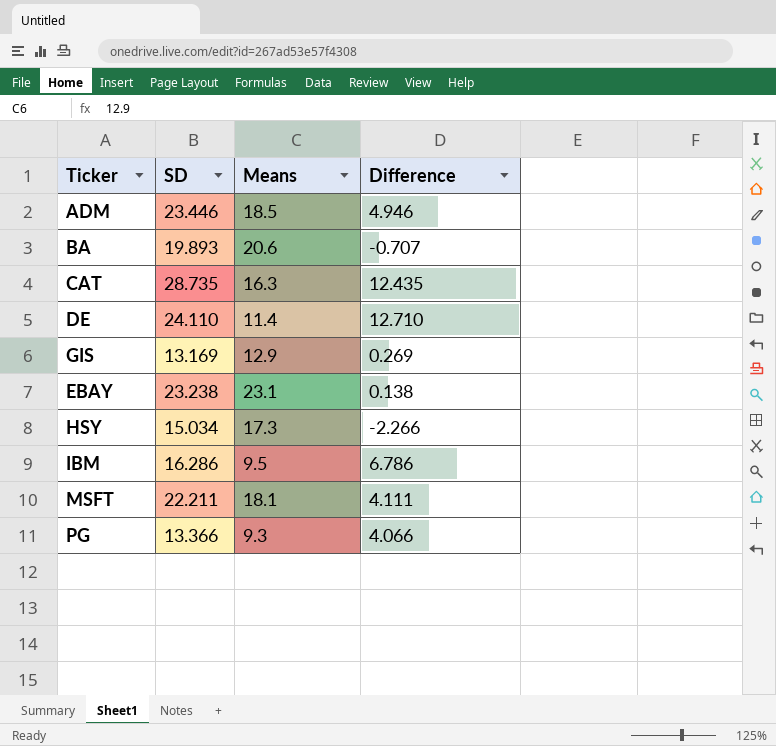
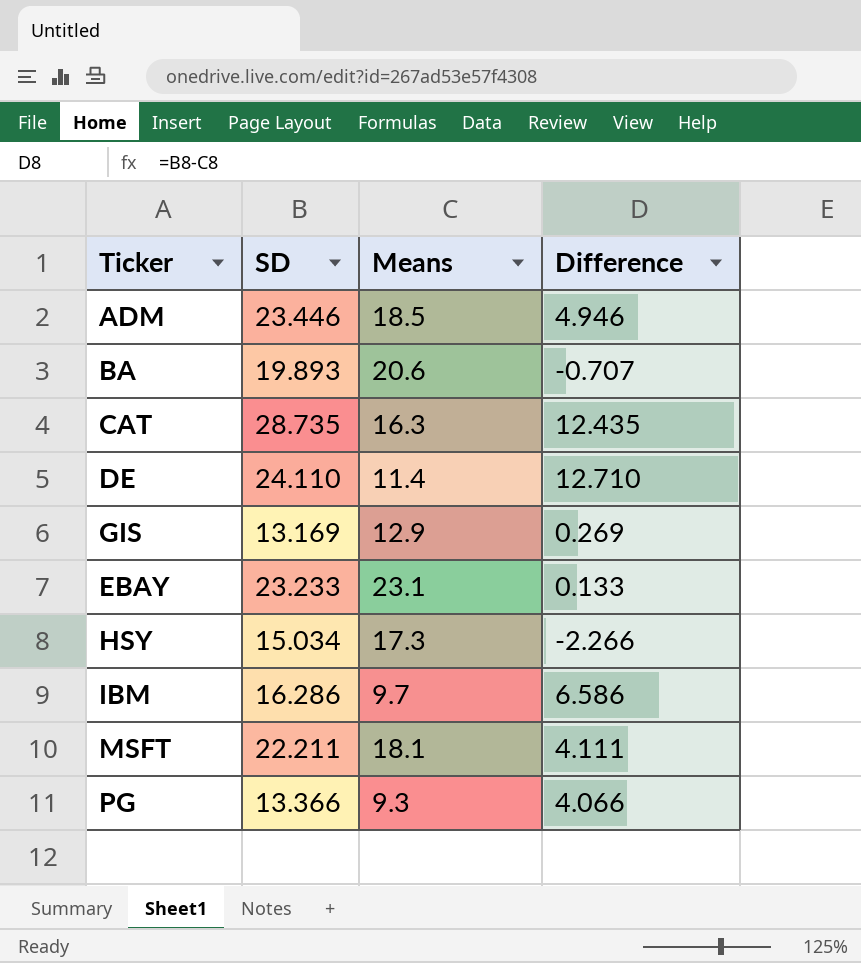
EBAY | SD: 23.238 -> 23.233
EBAY | Difference: 0.138 -> 0.133
IBM | Means: 9.5 -> 9.7
IBM | Difference: 6.786 -> 6.586

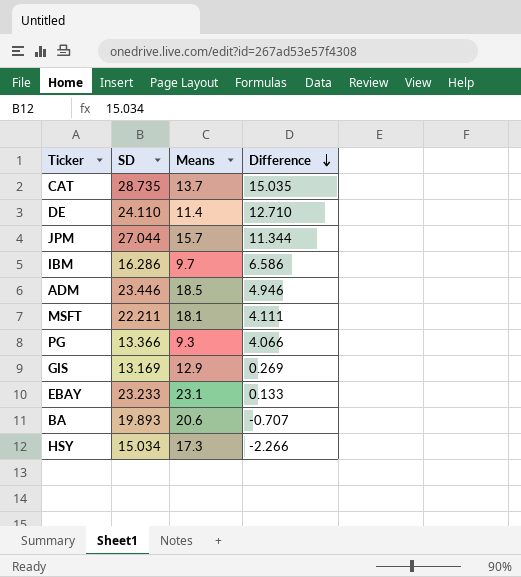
row order: none -> Difference descending
CAT | Means: 16.3 -> 13.7
CAT | Difference: 12.435 -> 15.035
row JPM: none -> 27.044 | 15.7 | 11.344

